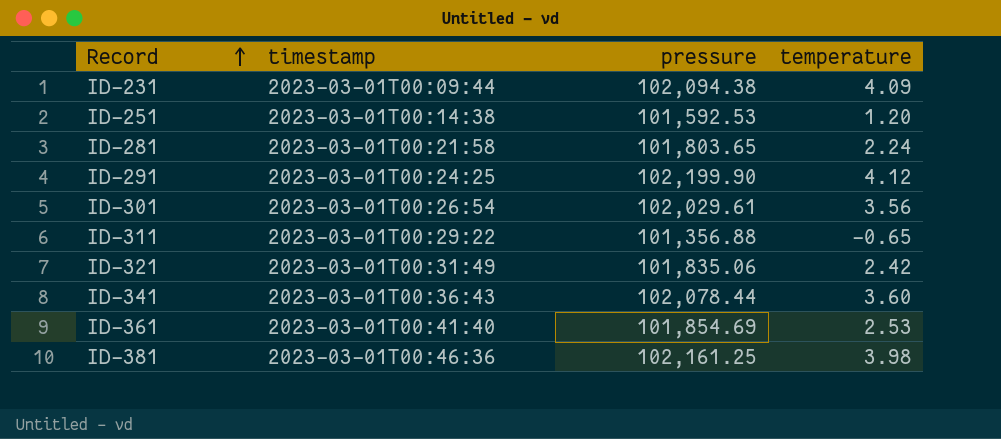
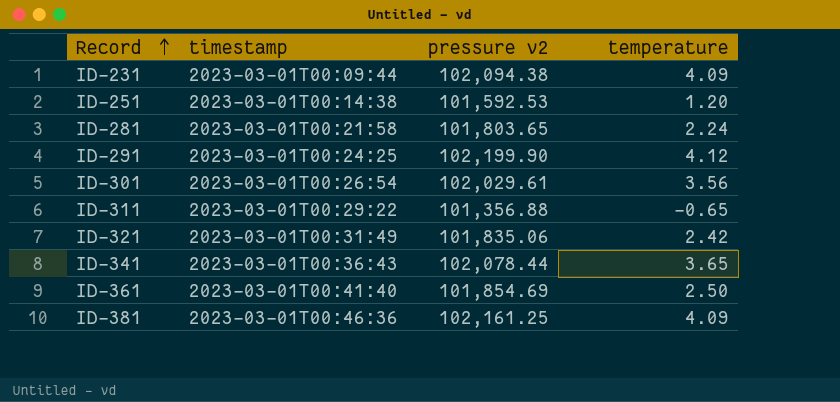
column name: pressure -> pressure v2
ID-341 | temperature: 3.60 -> 3.65
ID-361 | temperature: 2.53 -> 2.50
ID-381 | temperature: 3.98 -> 4.09

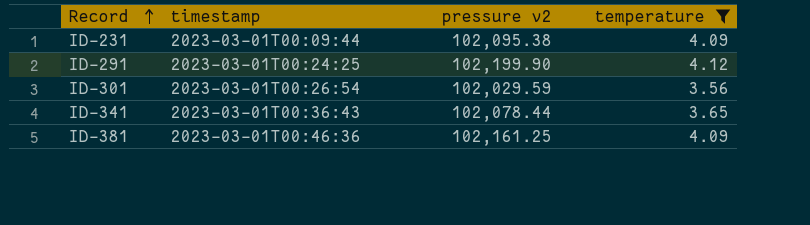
filter: none -> temperature >= 3.56
ID-231 | pressure v2: 102,094.38 -> 102,095.38
ID-301 | pressure v2: 102,029.61 -> 102,029.59

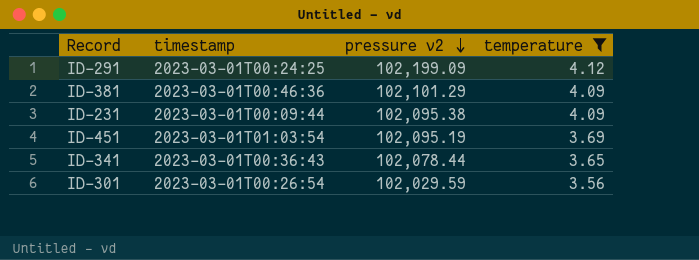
row order: Record ascending -> pressure v2 descending
ID-291 | pressure v2: 102,199.90 -> 102,199.09
ID-381 | pressure v2: 102,161.25 -> 102,101.29
row ID-451: none -> 2023-03-01T01:03:54 | 102,095.19 | 3.69

